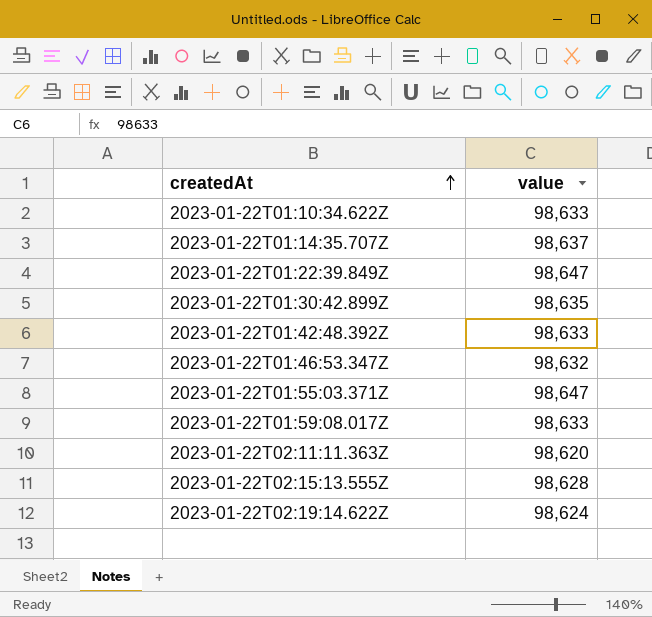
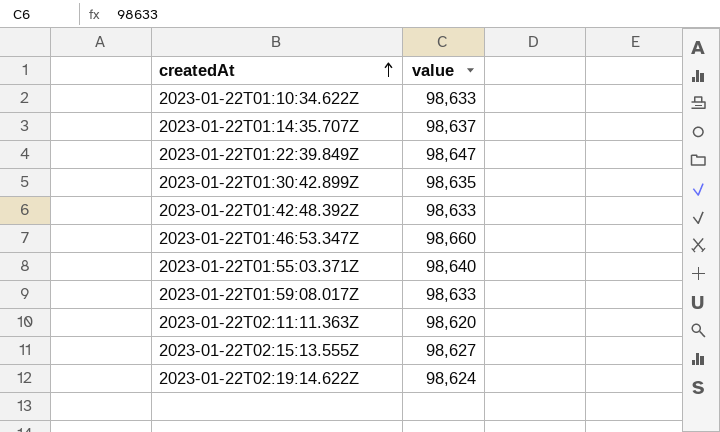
2023-01-22T01:46:53.347Z | value: 98,632 -> 98,660
2023-01-22T01:55:03.371Z | value: 98,647 -> 98,640
2023-01-22T02:15:13.555Z | value: 98,628 -> 98,627

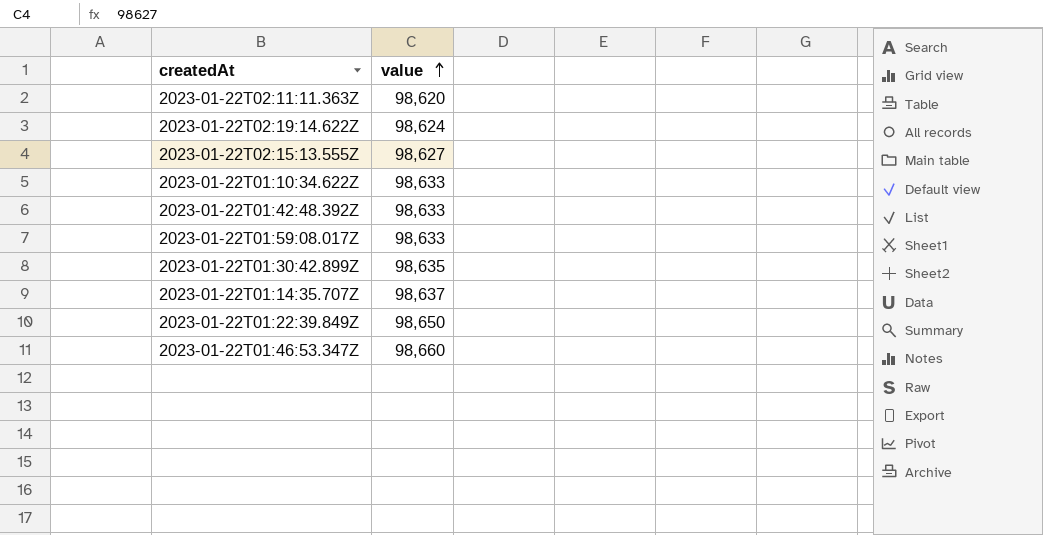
row order: createdAt ascending -> value ascending
row 2023-01-22T01:55:03.371Z: 98,640 -> none
2023-01-22T01:22:39.849Z | value: 98,647 -> 98,650

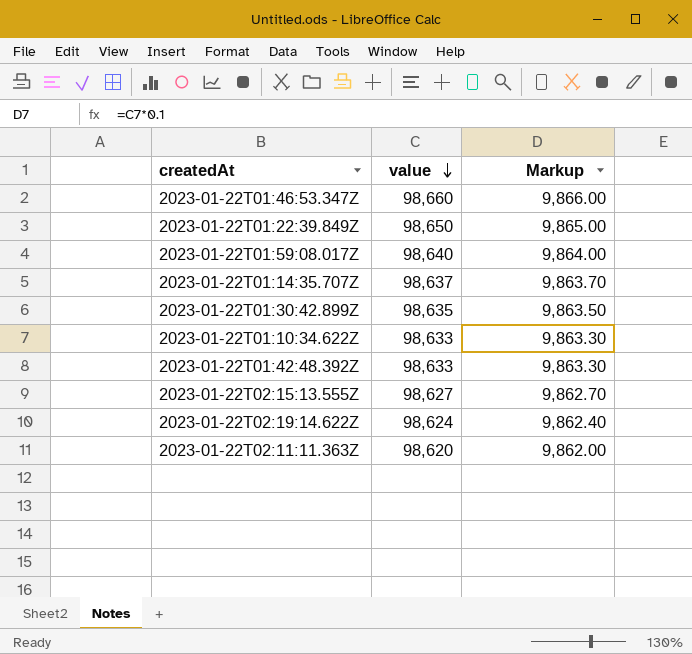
row order: value ascending -> value descending
column Markup | formula: none -> [value] * 0.1
2023-01-22T01:59:08.017Z | value: 98,633 -> 98,640

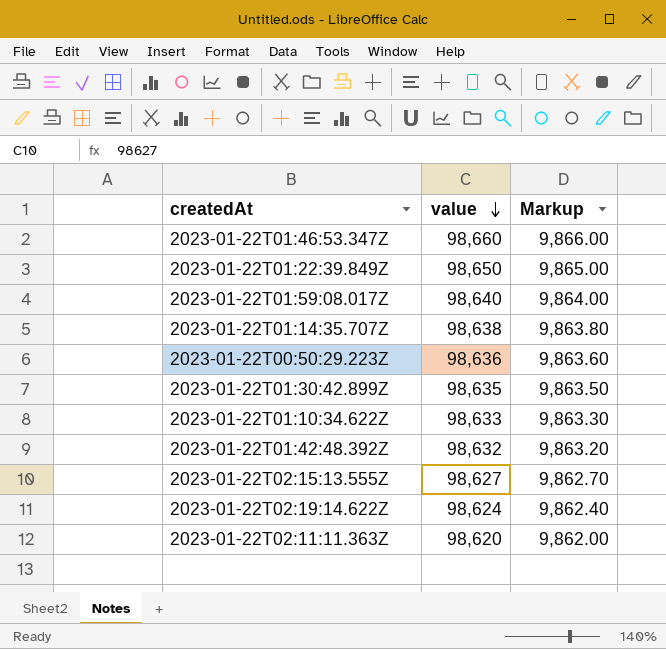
2023-01-22T01:14:35.707Z | value: 98,637 -> 98,638
2023-01-22T01:14:35.707Z | Markup: 9,863.70 -> 9,863.80
row 2023-01-22T00:50:29.223Z: none -> 98,636 | 9,863.60
2023-01-22T01:42:48.392Z | value: 98,633 -> 98,632
2023-01-22T01:42:48.392Z | Markup: 9,863.30 -> 9,863.20

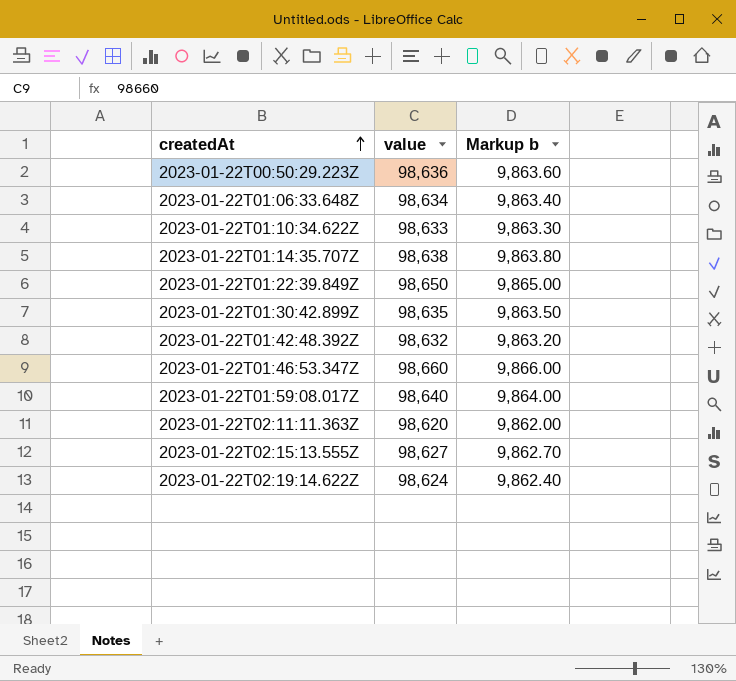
row order: value descending -> createdAt ascending
column name: Markup -> Markup b
row 2023-01-22T01:06:33.648Z: none -> 98,634 | 9,863.40

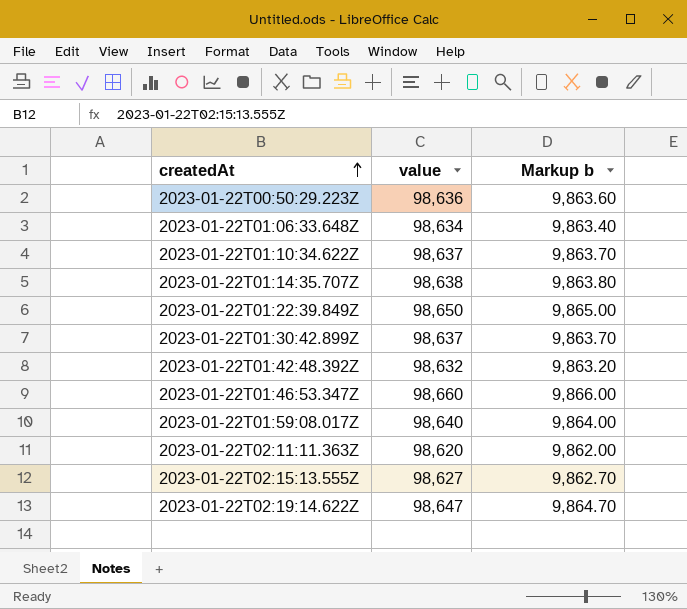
2023-01-22T01:10:34.622Z | value: 98,633 -> 98,637
2023-01-22T01:10:34.622Z | Markup b: 9,863.30 -> 9,863.70
2023-01-22T01:30:42.899Z | value: 98,635 -> 98,637
2023-01-22T01:30:42.899Z | Markup b: 9,863.50 -> 9,863.70
2023-01-22T02:19:14.622Z | value: 98,624 -> 98,647
2023-01-22T02:19:14.622Z | Markup b: 9,862.40 -> 9,864.70

